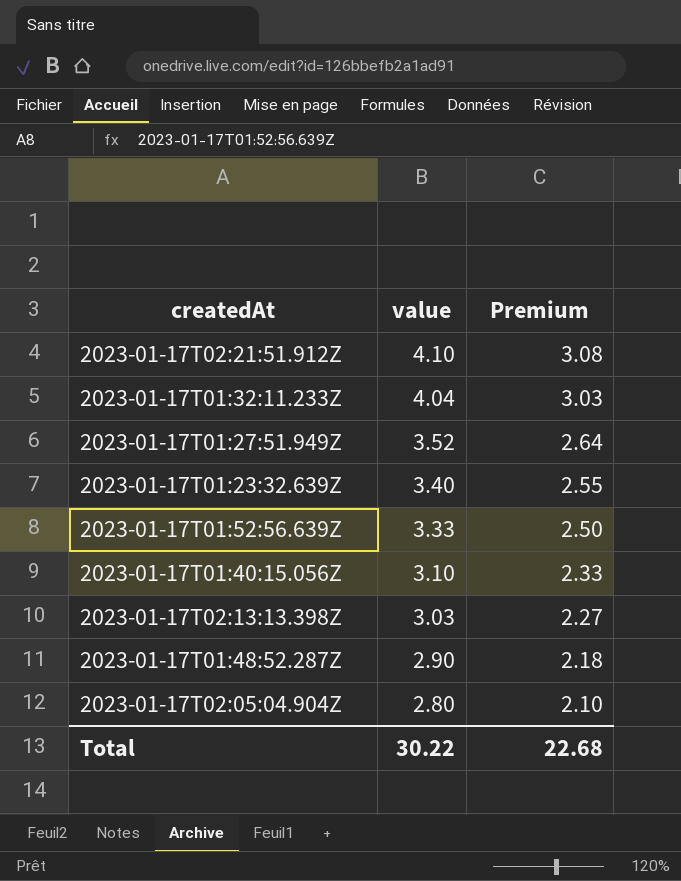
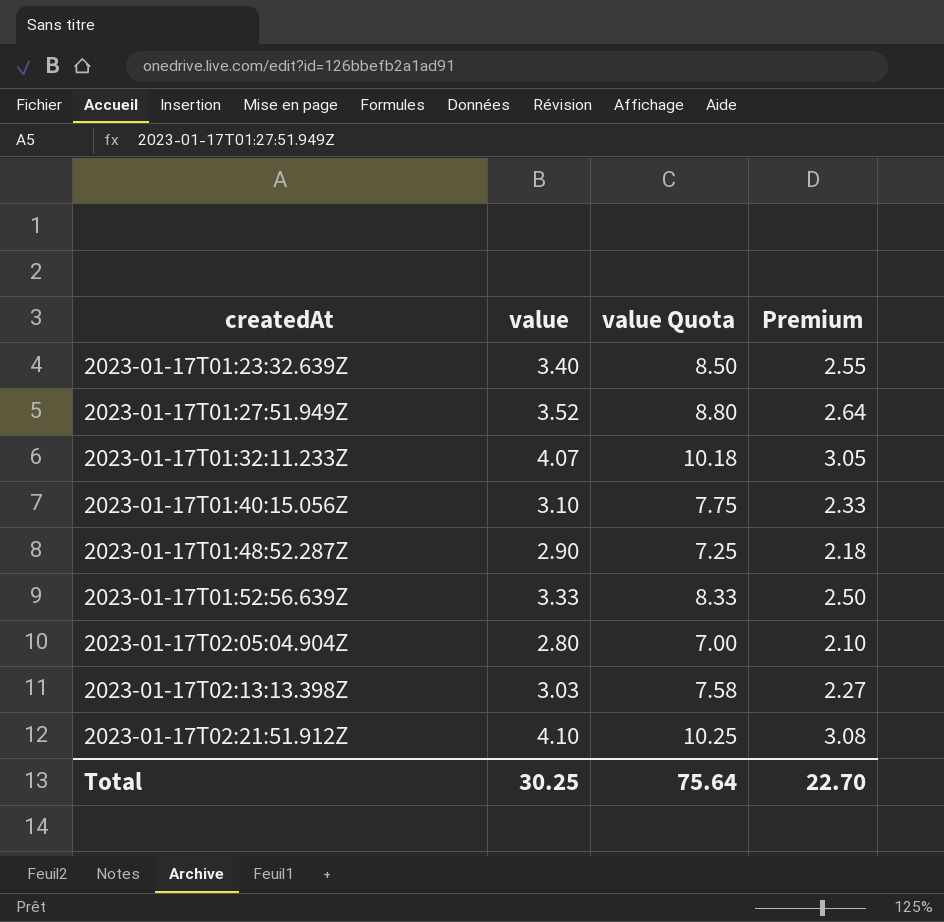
row order: value descending -> createdAt ascending
column value Quota | formula: none -> [value] * 2.5
2023-01-17T01:32:11.233Z | value: 4.04 -> 4.07
2023-01-17T01:32:11.233Z | Premium: 3.03 -> 3.05
Total | value: 30.22 -> 30.25
Total | Premium: 22.68 -> 22.70

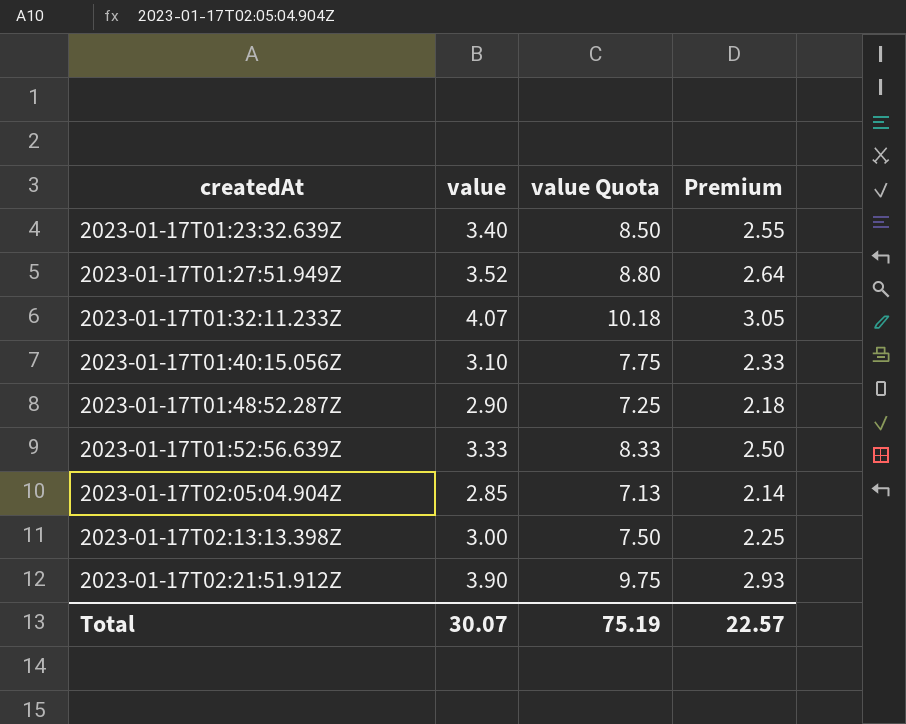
2023-01-17T02:05:04.904Z | value: 2.80 -> 2.85
2023-01-17T02:05:04.904Z | value Quota: 7.00 -> 7.13
2023-01-17T02:05:04.904Z | Premium: 2.10 -> 2.14
2023-01-17T02:13:13.398Z | value: 3.03 -> 3.00
2023-01-17T02:13:13.398Z | value Quota: 7.58 -> 7.50
2023-01-17T02:13:13.398Z | Premium: 2.27 -> 2.25
2023-01-17T02:21:51.912Z | value: 4.10 -> 3.90
2023-01-17T02:21:51.912Z | value Quota: 10.25 -> 9.75
2023-01-17T02:21:51.912Z | Premium: 3.08 -> 2.93
Total | value: 30.25 -> 30.07
Total | value Quota: 75.64 -> 75.19
Total | Premium: 22.70 -> 22.57

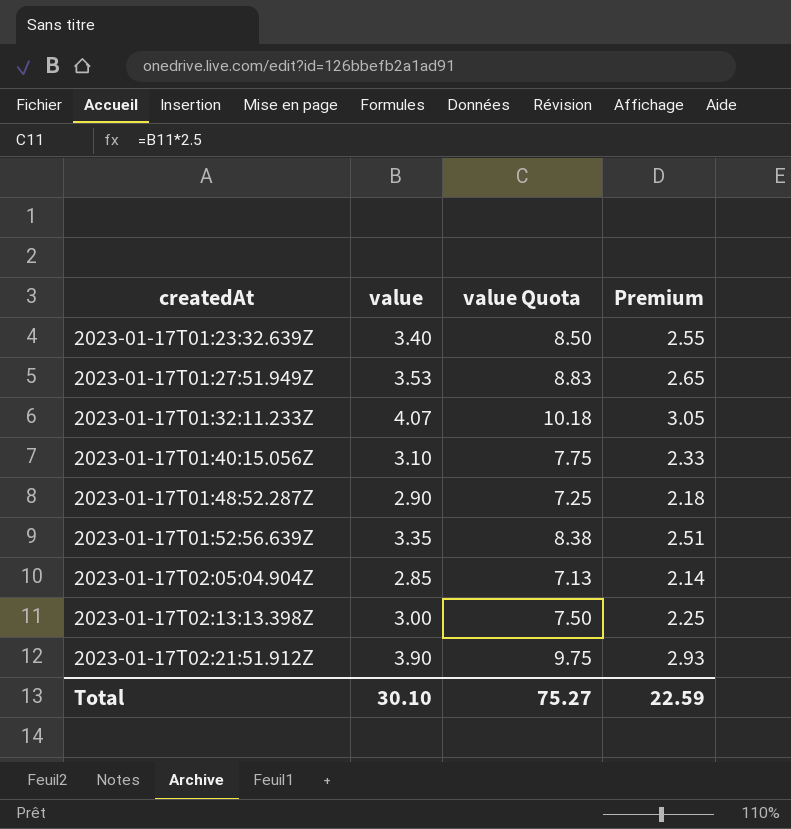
2023-01-17T01:27:51.949Z | value: 3.52 -> 3.53
2023-01-17T01:27:51.949Z | value Quota: 8.80 -> 8.83
2023-01-17T01:27:51.949Z | Premium: 2.64 -> 2.65
2023-01-17T01:52:56.639Z | value: 3.33 -> 3.35
2023-01-17T01:52:56.639Z | value Quota: 8.33 -> 8.38
2023-01-17T01:52:56.639Z | Premium: 2.50 -> 2.51
Total | value: 30.07 -> 30.10
Total | value Quota: 75.19 -> 75.27
Total | Premium: 22.57 -> 22.59

